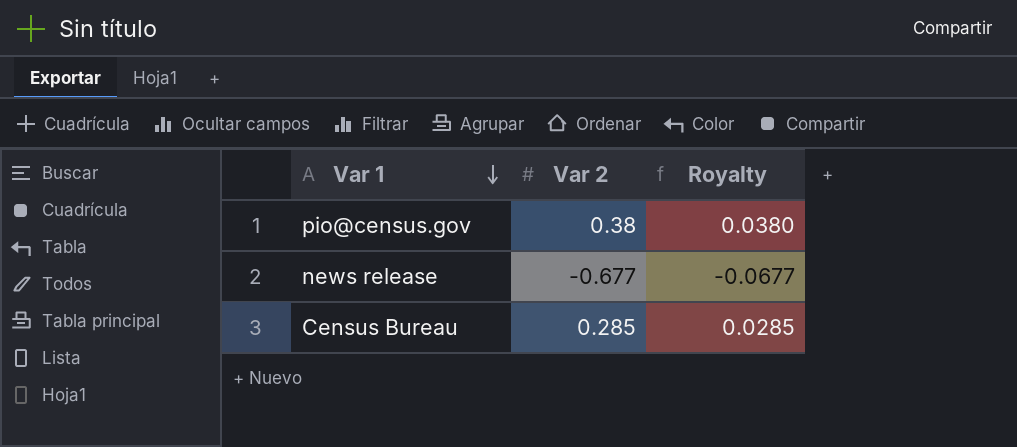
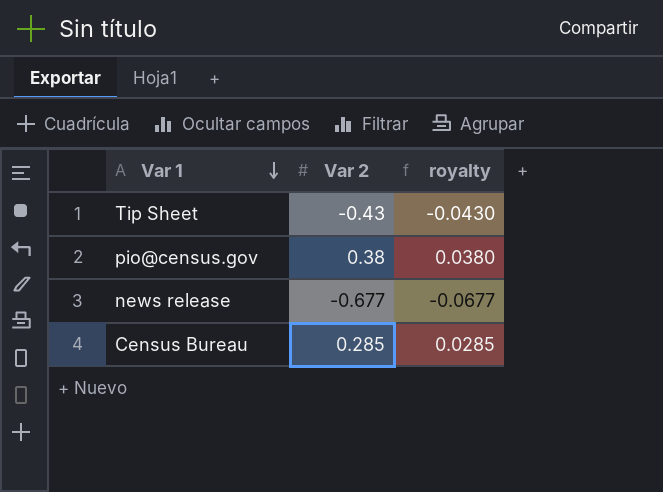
column name: Royalty -> royalty
row Tip Sheet: none -> -0.43 | -0.0430

